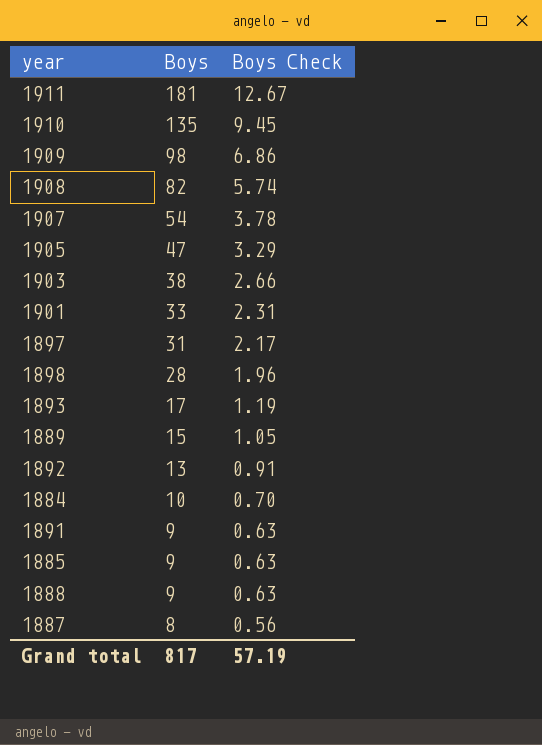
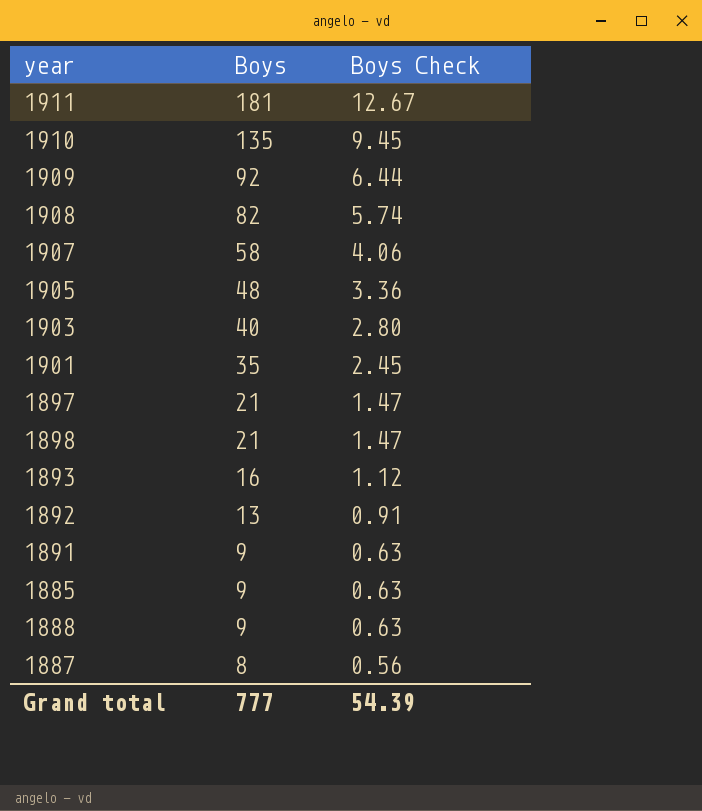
row 1889: 15 | 1.05 -> none
row 1884: 10 | 0.70 -> none
1909 | Boys: 98 -> 92
1909 | Boys Check: 6.86 -> 6.44
1907 | Boys: 54 -> 58
1907 | Boys Check: 3.78 -> 4.06
1905 | Boys: 47 -> 48
1905 | Boys Check: 3.29 -> 3.36
1903 | Boys: 38 -> 40
1903 | Boys Check: 2.66 -> 2.80
1901 | Boys: 33 -> 35
1901 | Boys Check: 2.31 -> 2.45
1897 | Boys: 31 -> 21
1897 | Boys Check: 2.17 -> 1.47
1898 | Boys: 28 -> 21
1898 | Boys Check: 1.96 -> 1.47
1893 | Boys: 17 -> 16
1893 | Boys Check: 1.19 -> 1.12
Grand total | Boys: 817 -> 777
Grand total | Boys Check: 57.19 -> 54.39

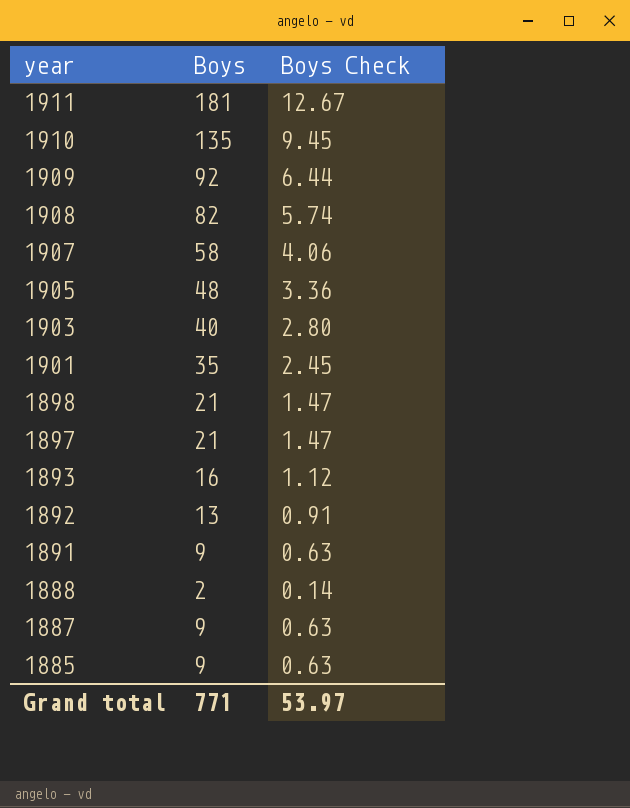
row order: Boys descending -> year descending
1888 | Boys: 9 -> 2
1888 | Boys Check: 0.63 -> 0.14
1887 | Boys: 8 -> 9
1887 | Boys Check: 0.56 -> 0.63
Grand total | Boys: 777 -> 771
Grand total | Boys Check: 54.39 -> 53.97

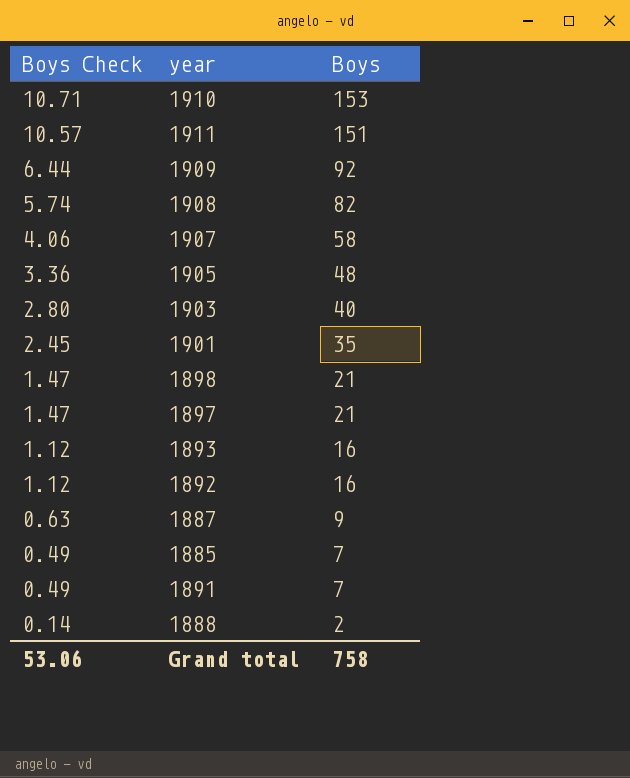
row order: year descending -> Boys Check descending
column Boys Check | position: 3 -> 1
1910 | Boys Check: 9.45 -> 10.71
1910 | Boys: 135 -> 153
1911 | Boys Check: 12.67 -> 10.57
1911 | Boys: 181 -> 151
1892 | Boys Check: 0.91 -> 1.12
1892 | Boys: 13 -> 16
1885 | Boys Check: 0.63 -> 0.49
1885 | Boys: 9 -> 7
1891 | Boys Check: 0.63 -> 0.49
1891 | Boys: 9 -> 7
Grand total | Boys Check: 53.97 -> 53.06
Grand total | Boys: 771 -> 758

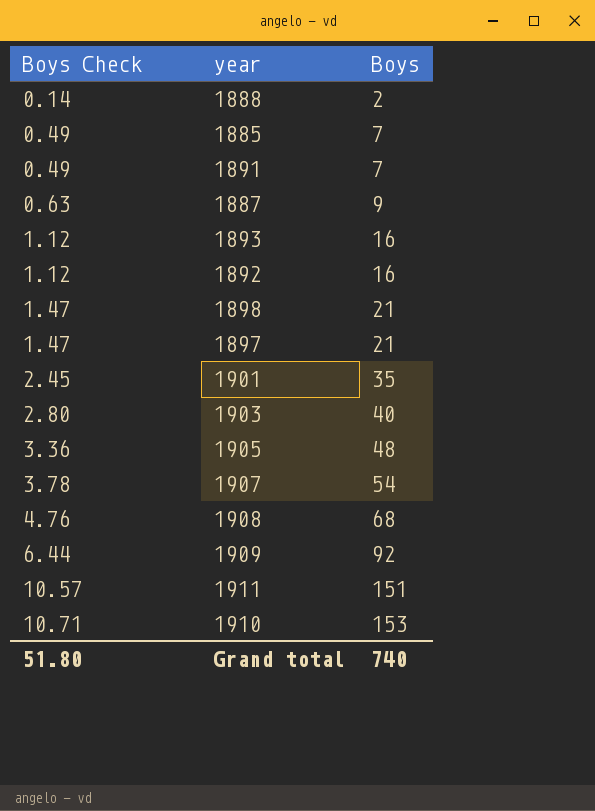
row order: Boys Check descending -> Boys Check ascending
1907 | Boys Check: 4.06 -> 3.78
1907 | Boys: 58 -> 54
1908 | Boys Check: 5.74 -> 4.76
1908 | Boys: 82 -> 68
Grand total | Boys Check: 53.06 -> 51.80
Grand total | Boys: 758 -> 740

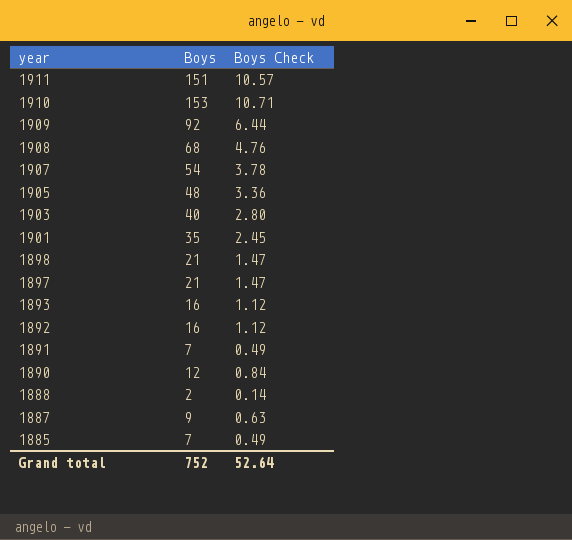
row order: Boys Check ascending -> year descending
column Boys Check | position: 1 -> 3
row 1890: none -> 12 | 0.84
Grand total | Boys: 740 -> 752
Grand total | Boys Check: 51.80 -> 52.64

